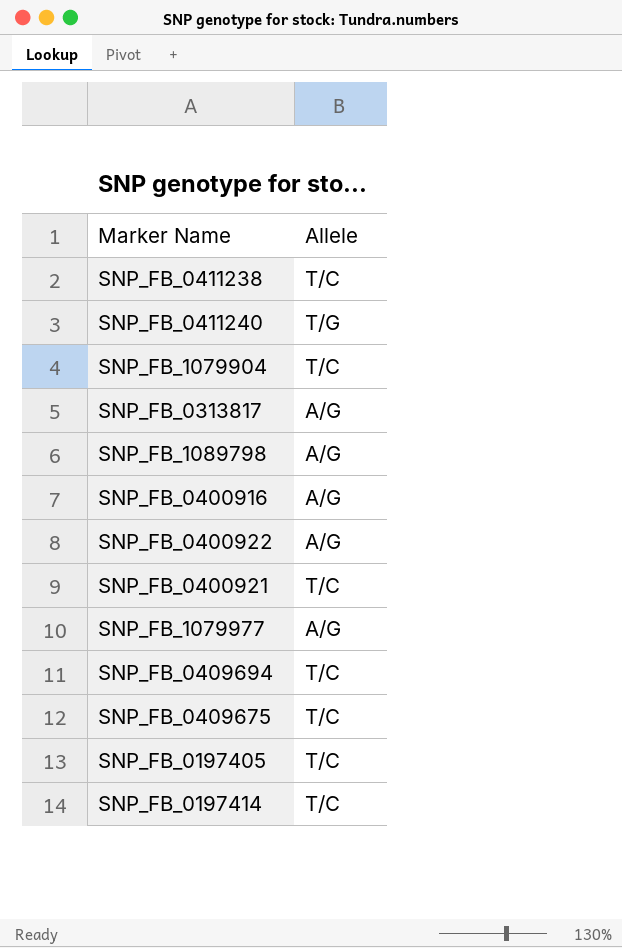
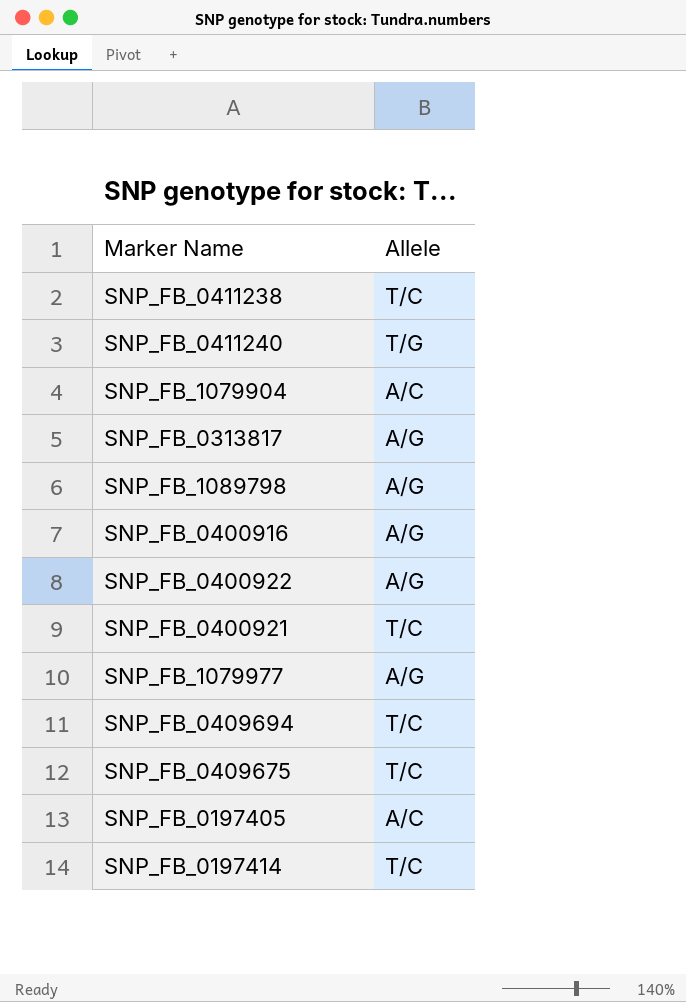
SNP_FB_1079904 | Allele: T/C -> A/C
SNP_FB_0197405 | Allele: T/C -> A/C

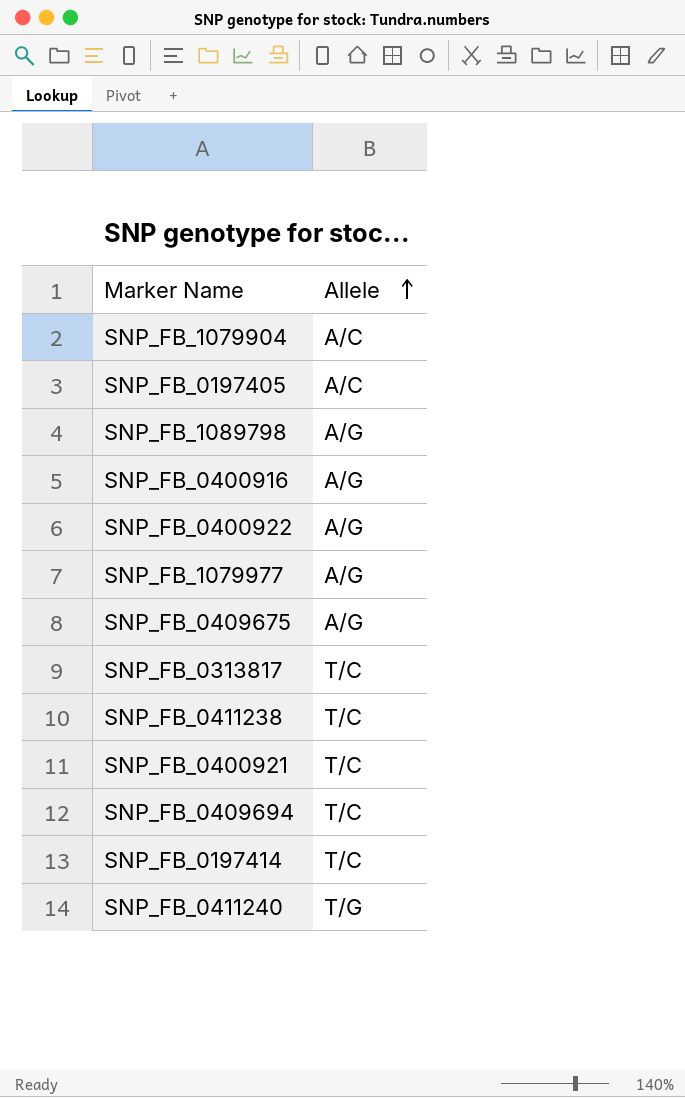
row order: none -> Allele ascending
SNP_FB_0409675 | Allele: T/C -> A/G
SNP_FB_0313817 | Allele: A/G -> T/C

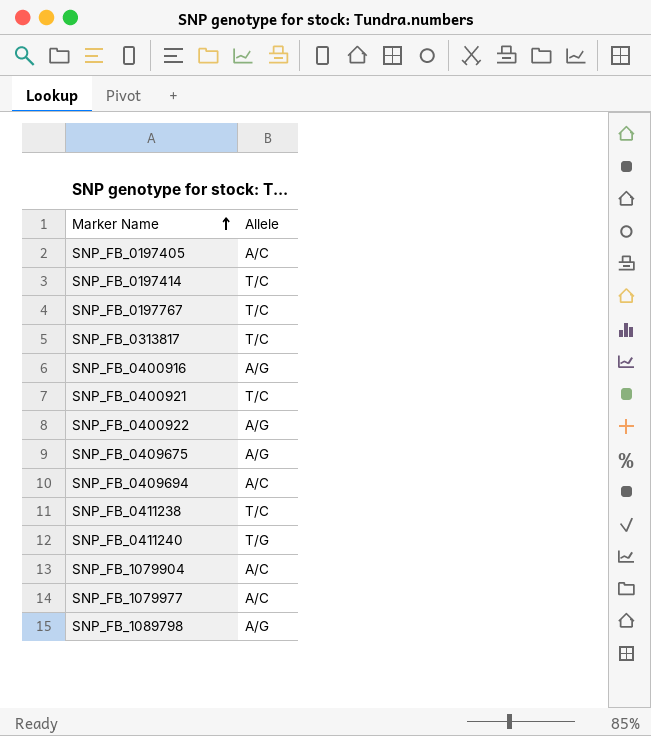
row order: Allele ascending -> Marker Name ascending
row SNP_FB_0197767: none -> T/C
SNP_FB_0409694 | Allele: T/C -> A/C
SNP_FB_1079977 | Allele: A/G -> A/C

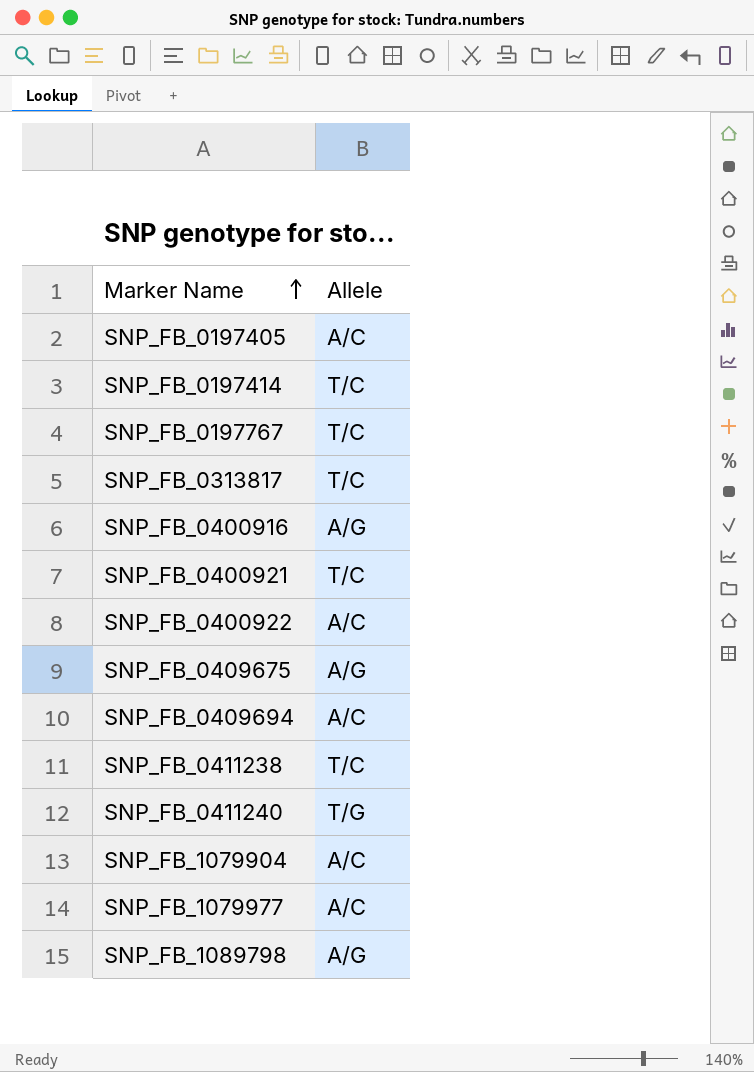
SNP_FB_0400922 | Allele: A/G -> A/C

